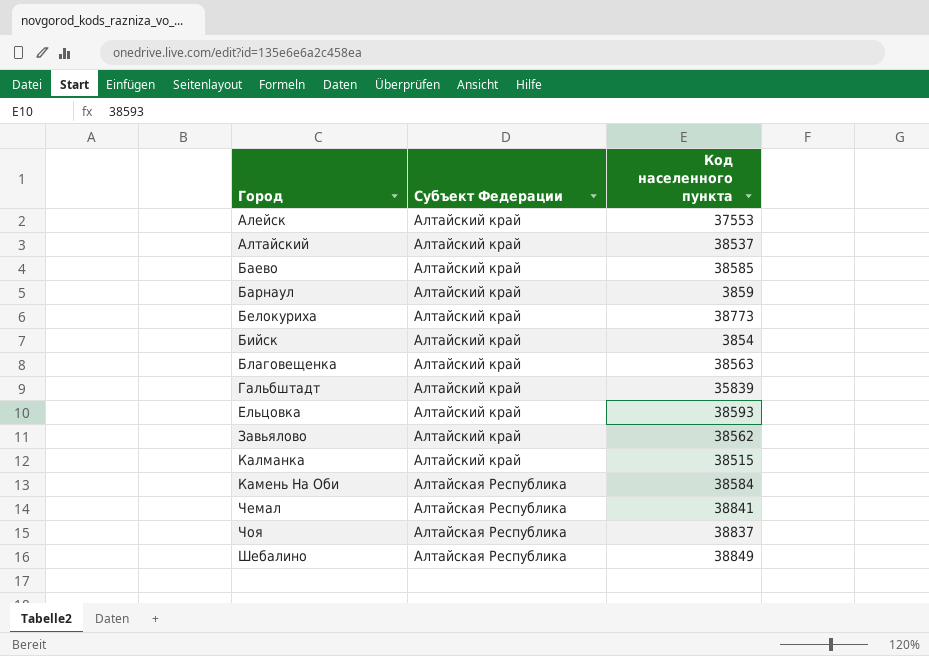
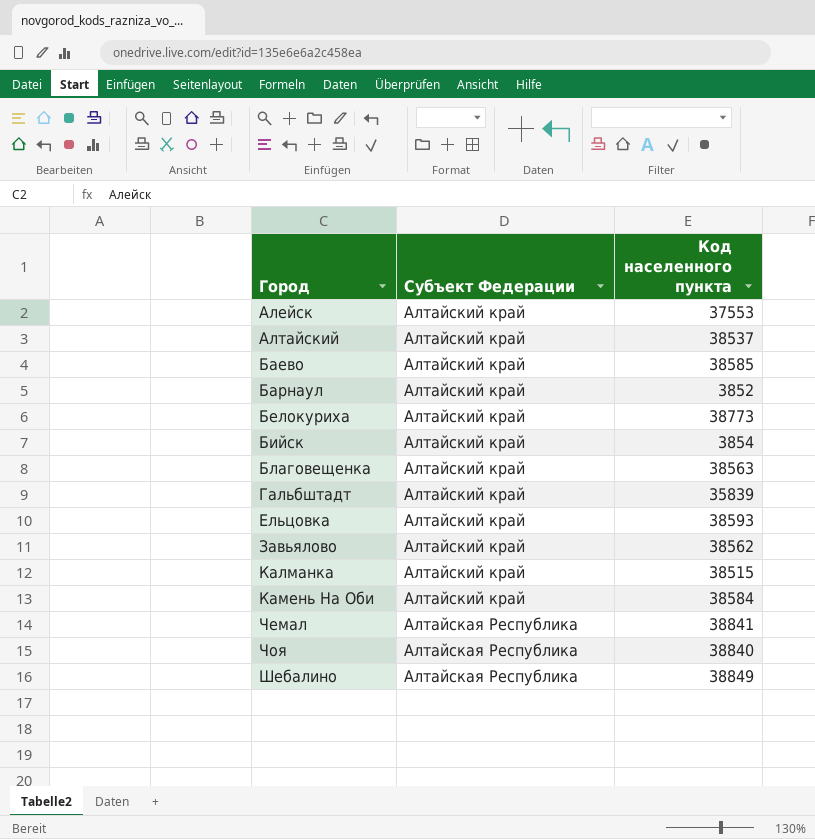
Барнаул | Код населенного пункта: 3859 -> 3852
Камень На Оби | Субъект Федерации: Алтайская Республика -> Алтайский край
Чоя | Код населенного пункта: 38837 -> 38840

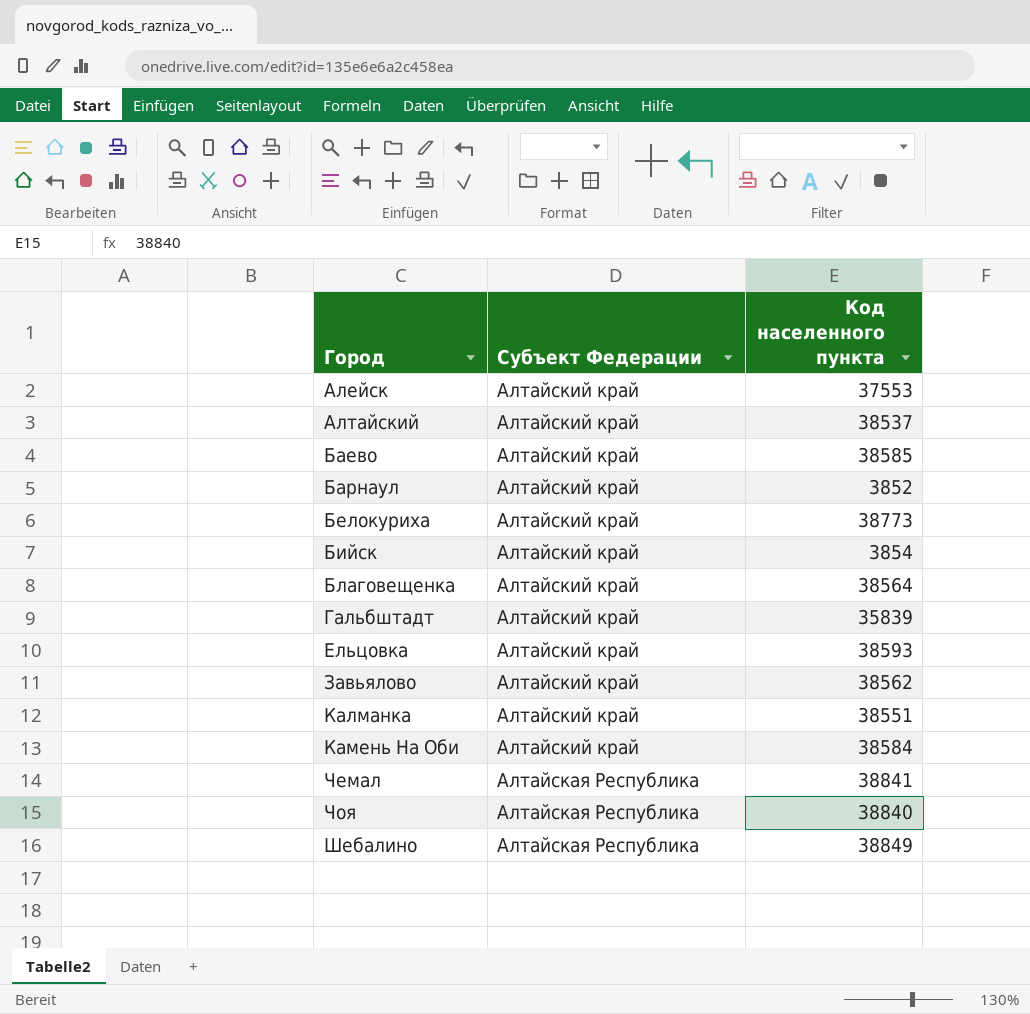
Благовещенка | Код населенного пункта: 38563 -> 38564
Калманка | Код населенного пункта: 38515 -> 38551

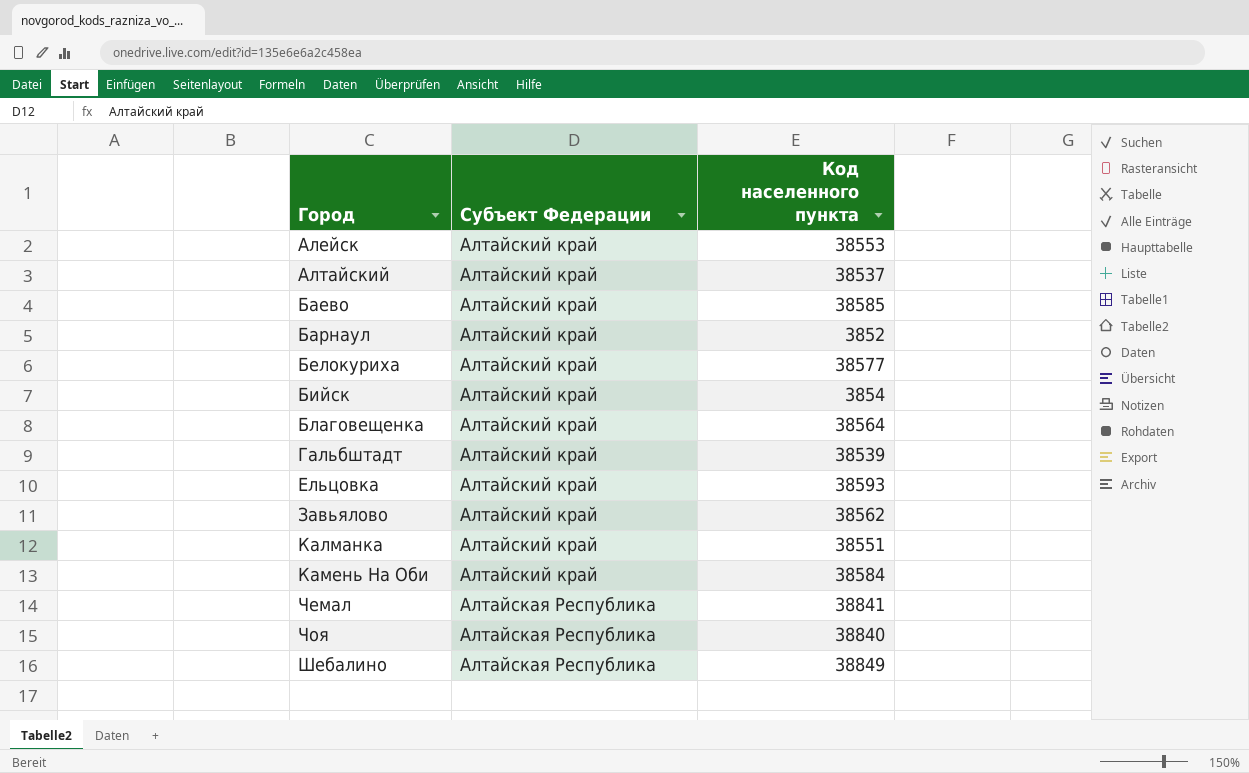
Алейск | Код населенного пункта: 37553 -> 38553
Белокуриха | Код населенного пункта: 38773 -> 38577
Гальбштадт | Код населенного пункта: 35839 -> 38539

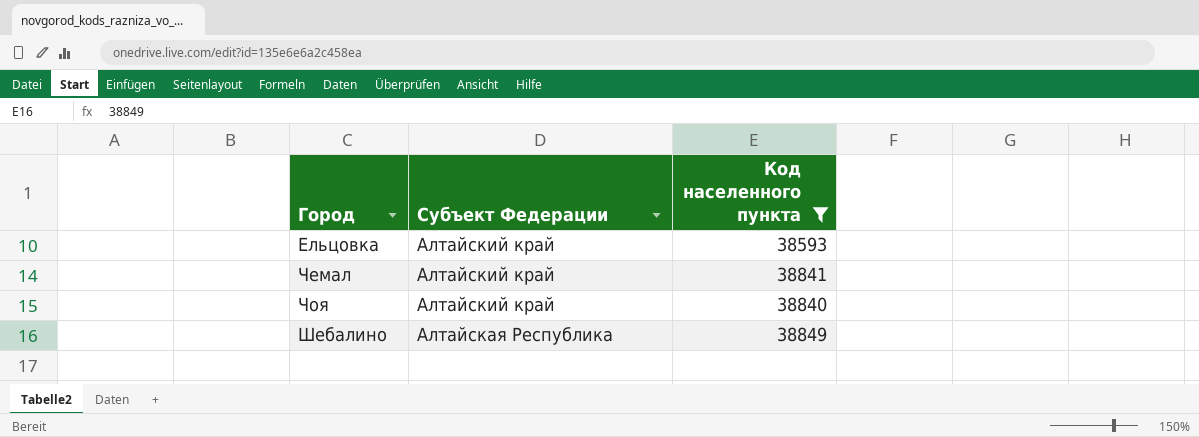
filter: none -> Код населенного пункта >= 38593
Чемал | Субъект Федерации: Алтайская Республика -> Алтайский край
Чоя | Субъект Федерации: Алтайская Республика -> Алтайский край

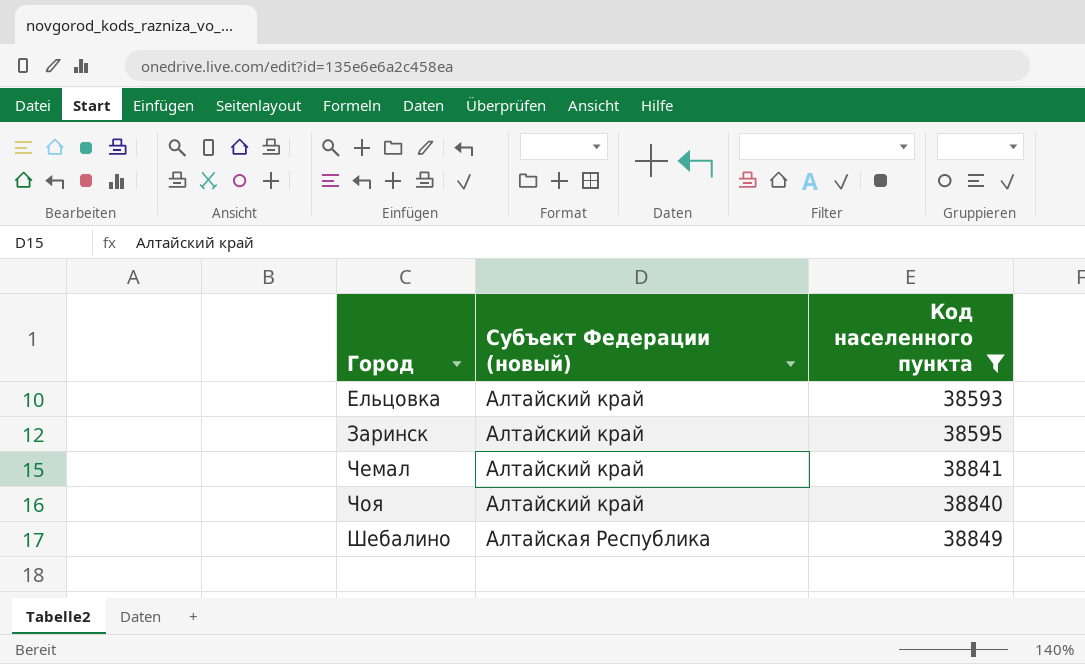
column name: Субъект Федерации -> Субъект Федерации (новый)
row Заринск: none -> Алтайский край | 38595

